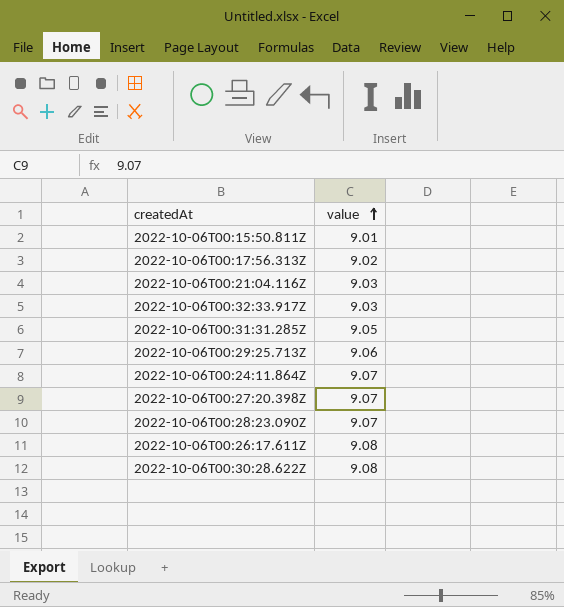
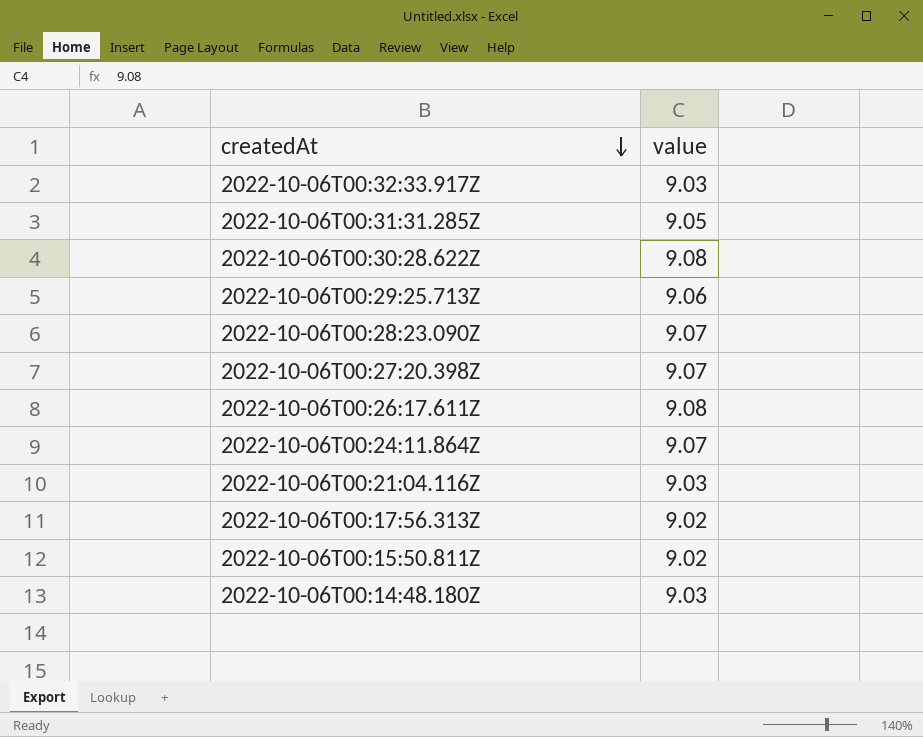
row order: value ascending -> createdAt descending
2022-10-06T00:15:50.811Z | value: 9.01 -> 9.02
row 2022-10-06T00:14:48.180Z: none -> 9.03

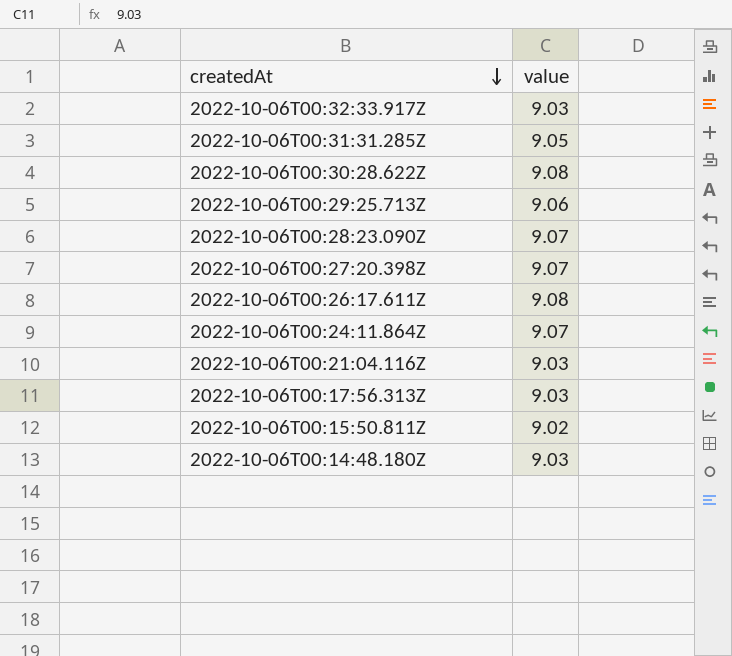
2022-10-06T00:17:56.313Z | value: 9.02 -> 9.03

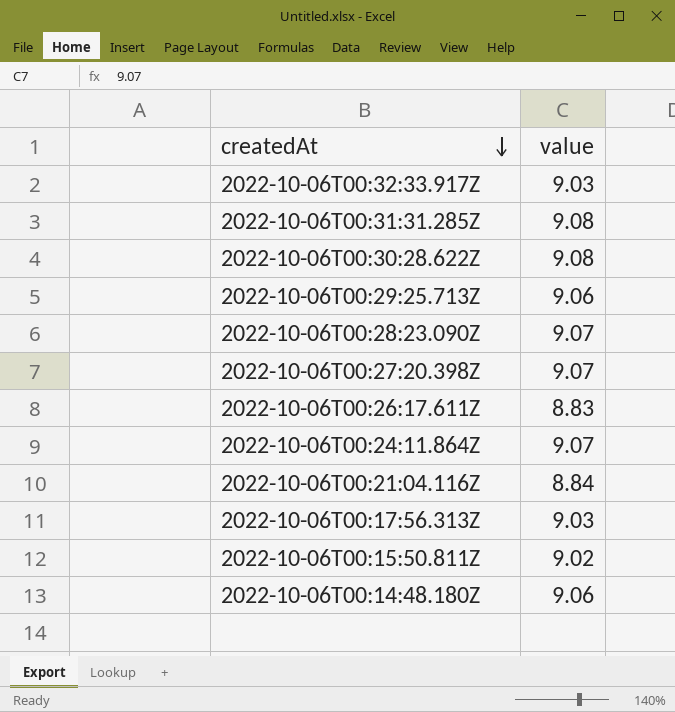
2022-10-06T00:31:31.285Z | value: 9.05 -> 9.08
2022-10-06T00:26:17.611Z | value: 9.08 -> 8.83
2022-10-06T00:21:04.116Z | value: 9.03 -> 8.84
2022-10-06T00:14:48.180Z | value: 9.03 -> 9.06

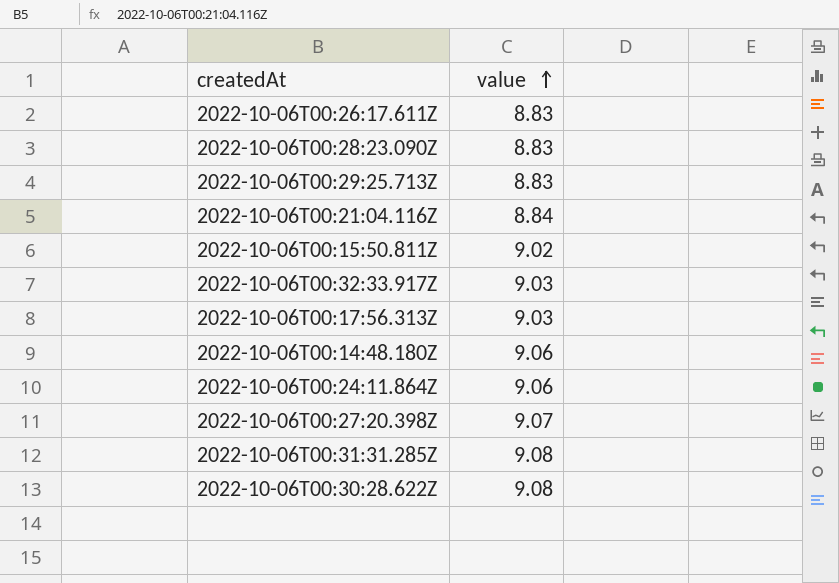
row order: createdAt descending -> value ascending
2022-10-06T00:28:23.090Z | value: 9.07 -> 8.83
2022-10-06T00:29:25.713Z | value: 9.06 -> 8.83
2022-10-06T00:24:11.864Z | value: 9.07 -> 9.06

